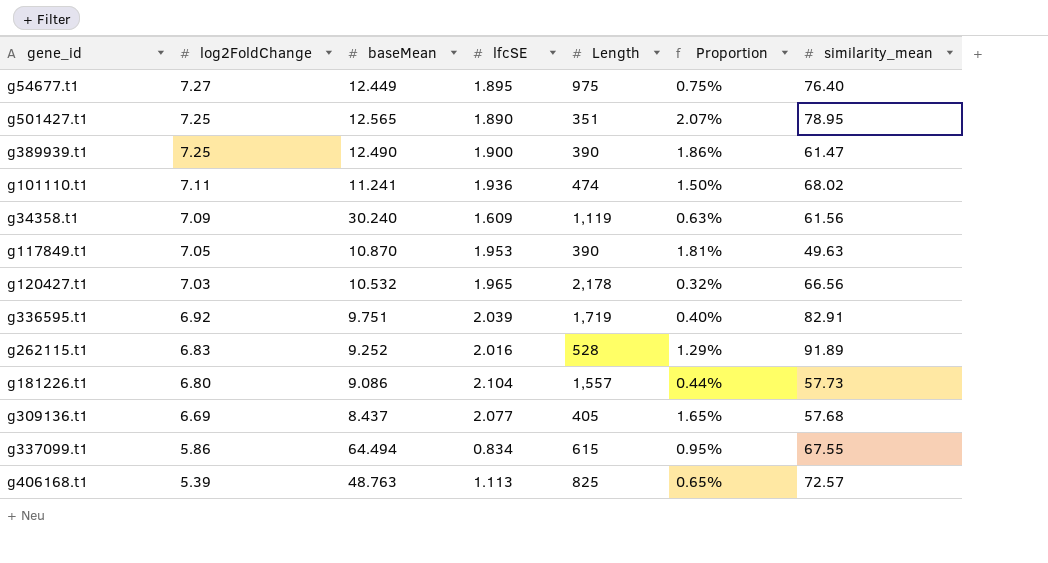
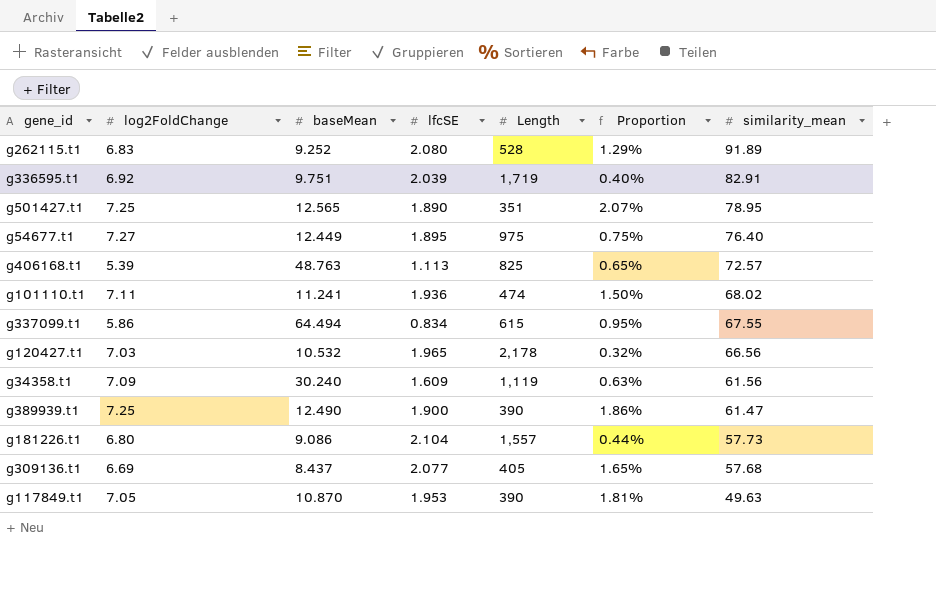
row order: log2FoldChange descending -> similarity_mean descending
g262115.t1 | lfcSE: 2.016 -> 2.080

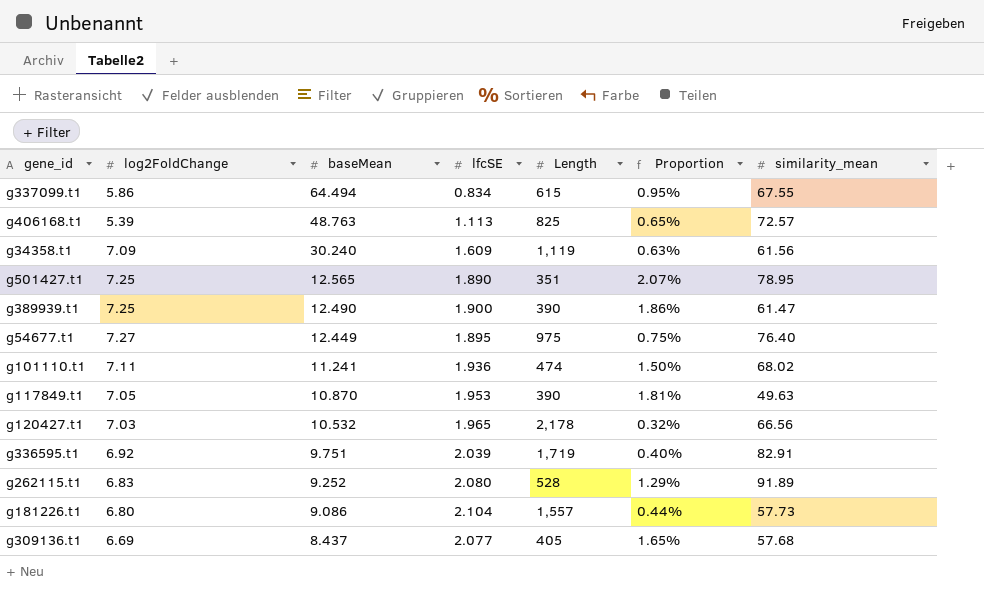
row order: similarity_mean descending -> baseMean descending

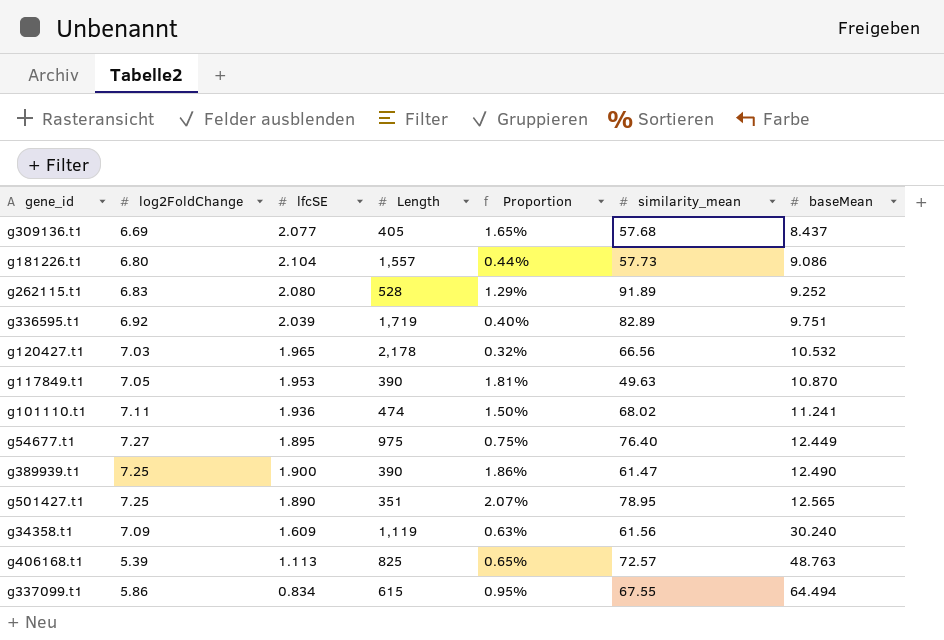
row order: baseMean descending -> baseMean ascending
column baseMean | position: 3 -> 7
g336595.t1 | similarity_mean: 82.91 -> 82.89

